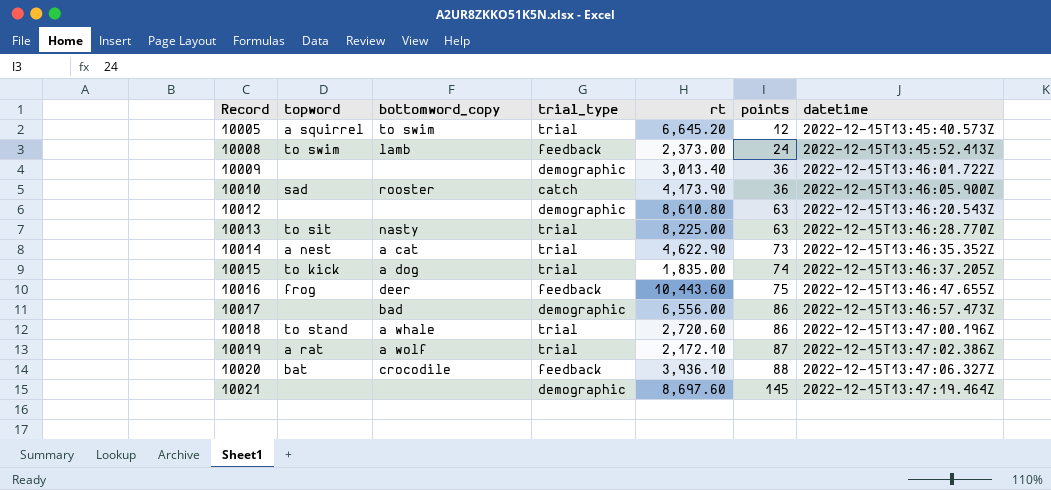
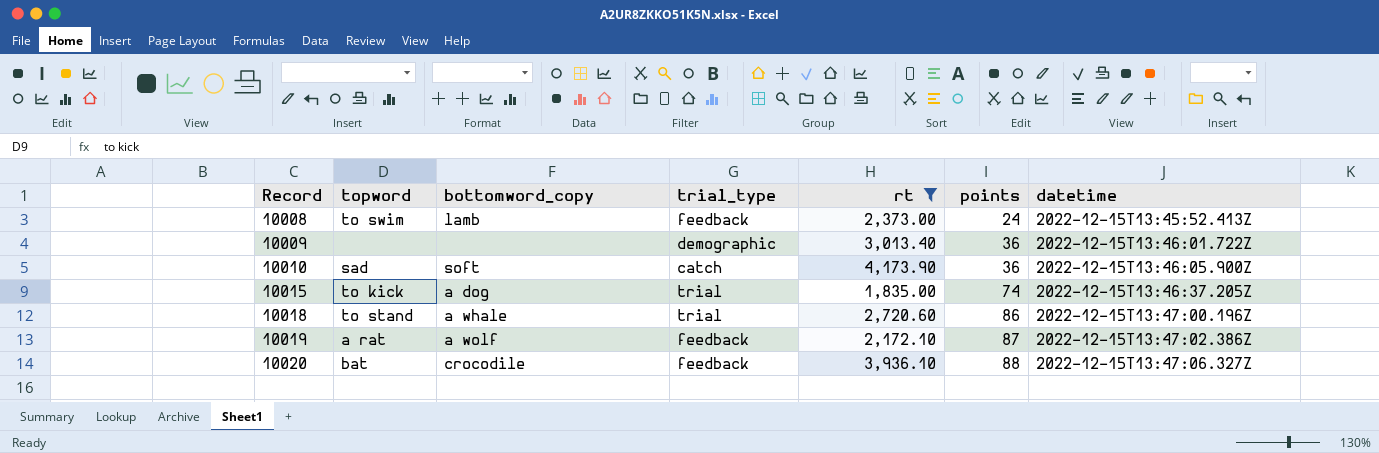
filter: none -> rt <= 4,173.90
10010 | bottomword_copy: rooster -> soft
10019 | trial_type: trial -> feedback

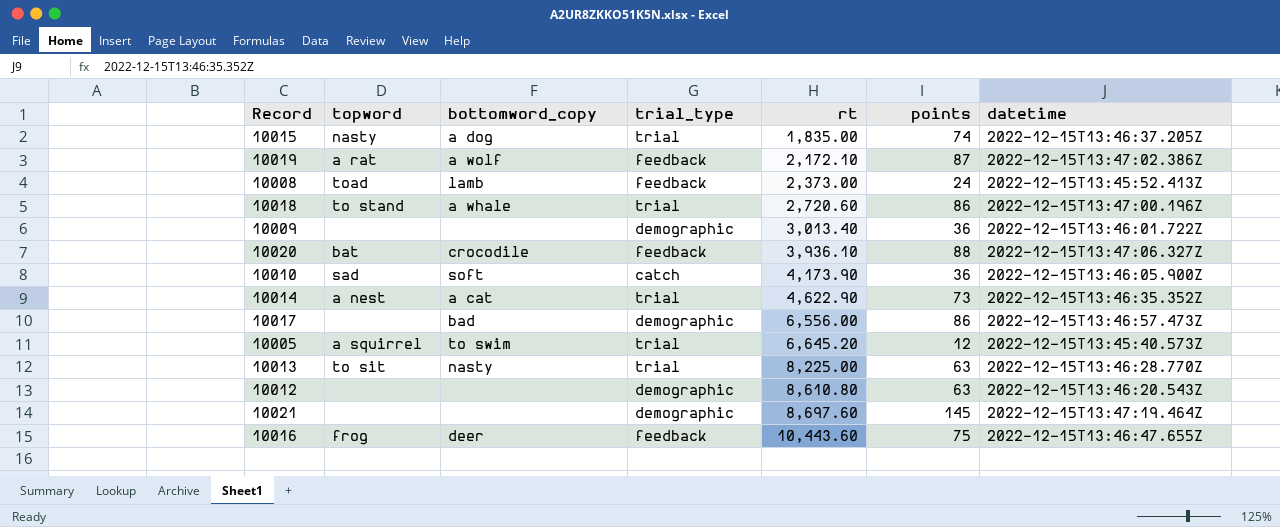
filter: rt <= 4,173.90 -> none
row order: Record ascending -> rt ascending
10015 | topword: to kick -> nasty
10008 | topword: to swim -> toad

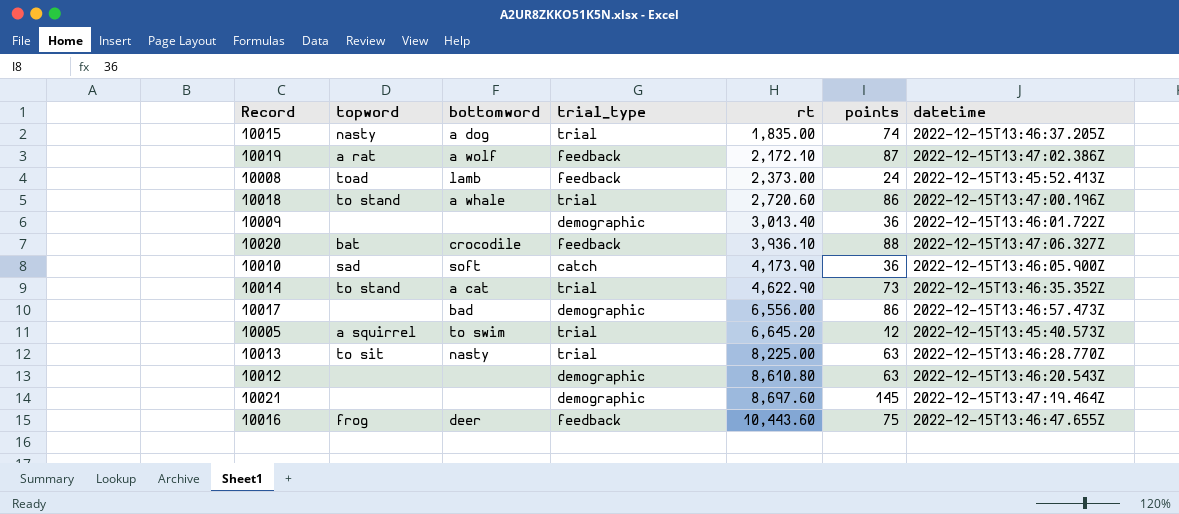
column name: bottomword_copy -> bottomword
10014 | topword: a nest -> to stand

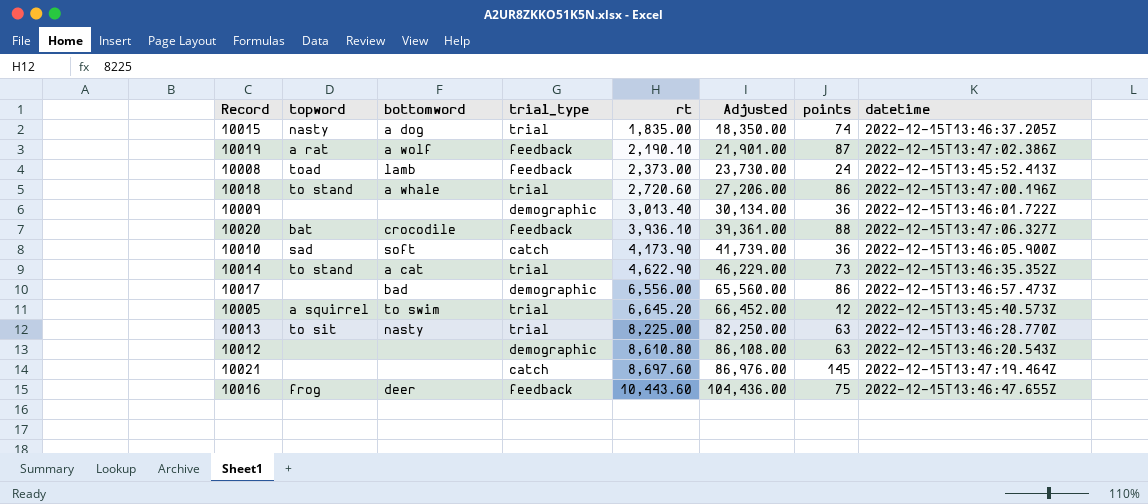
column Adjusted | formula: none -> [rt] * 10
10019 | rt: 2,172.10 -> 2,190.10
10021 | trial_type: demographic -> catch

